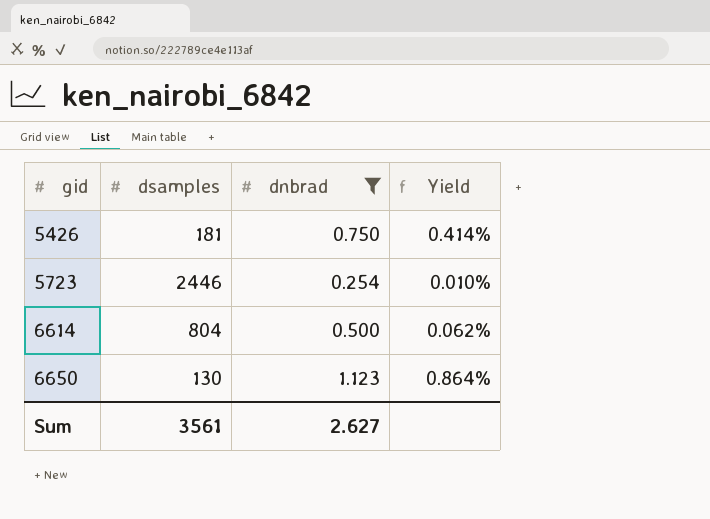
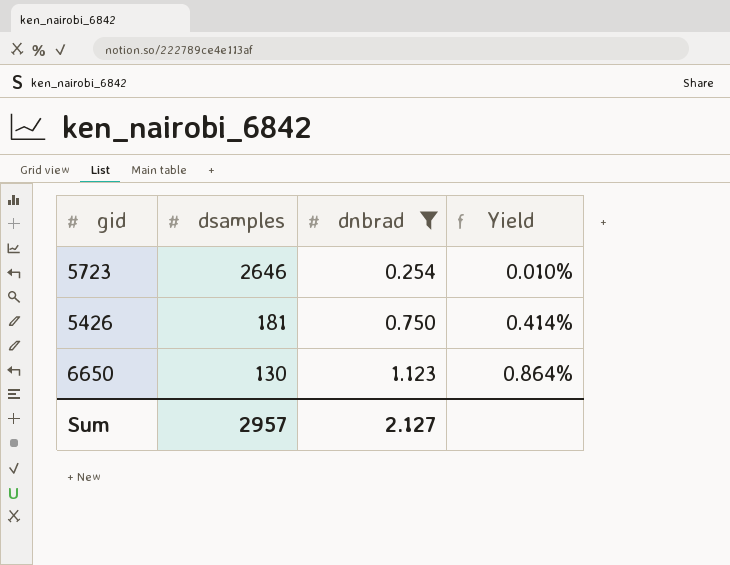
row order: gid ascending -> dsamples descending
row 6614: 804 | 0.500 | 0.062% -> none
5723 | dsamples: 2446 -> 2646
Sum | dsamples: 3561 -> 2957
Sum | dnbrad: 2.627 -> 2.127

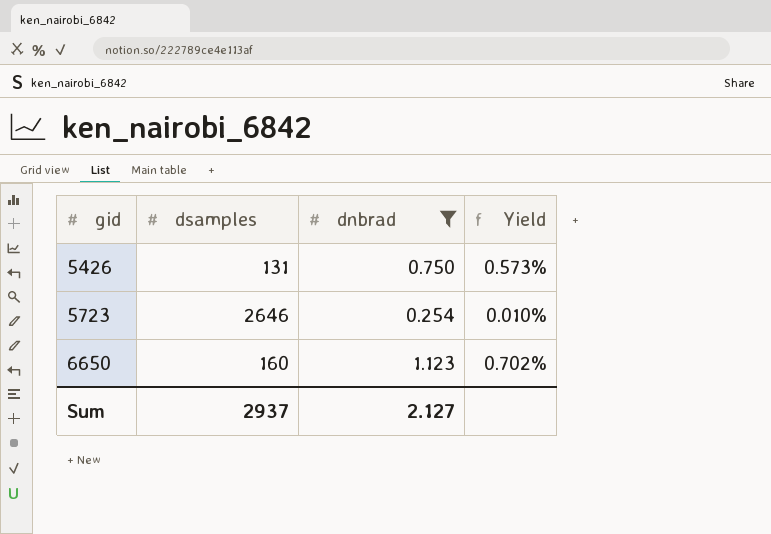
row order: dsamples descending -> gid ascending
5426 | dsamples: 181 -> 131
5426 | Yield: 0.414% -> 0.573%
6650 | dsamples: 130 -> 160
6650 | Yield: 0.864% -> 0.702%
Sum | dsamples: 2957 -> 2937

